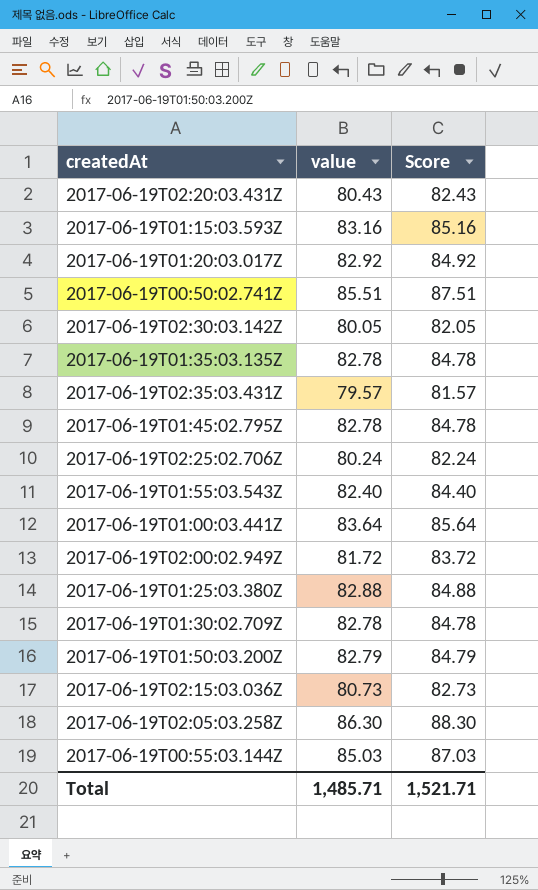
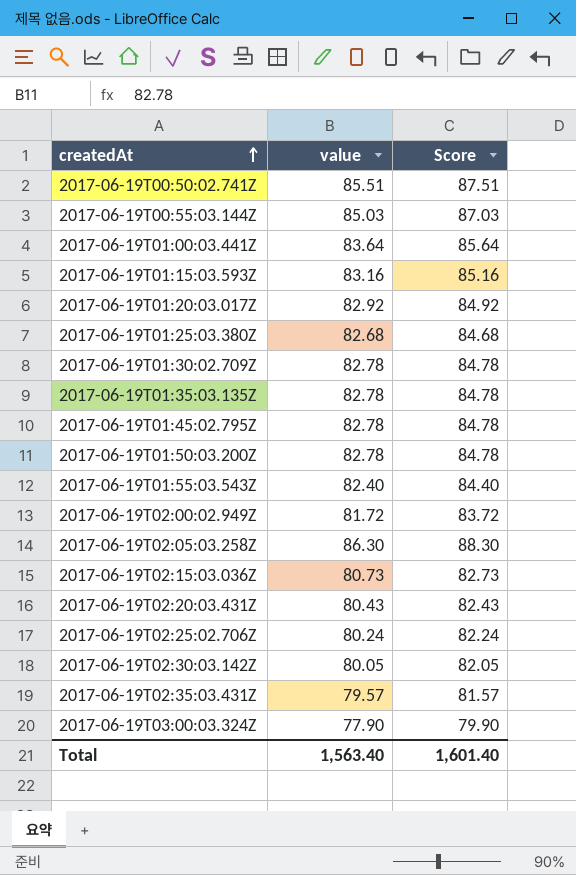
row order: none -> createdAt ascending
2017-06-19T01:25:03.380Z | value: 82.88 -> 82.68
2017-06-19T01:25:03.380Z | Score: 84.88 -> 84.68
2017-06-19T01:50:03.200Z | value: 82.79 -> 82.78
2017-06-19T01:50:03.200Z | Score: 84.79 -> 84.78
row 2017-06-19T03:00:03.324Z: none -> 77.90 | 79.90
Total | value: 1,485.71 -> 1,563.40
Total | Score: 1,521.71 -> 1,601.40

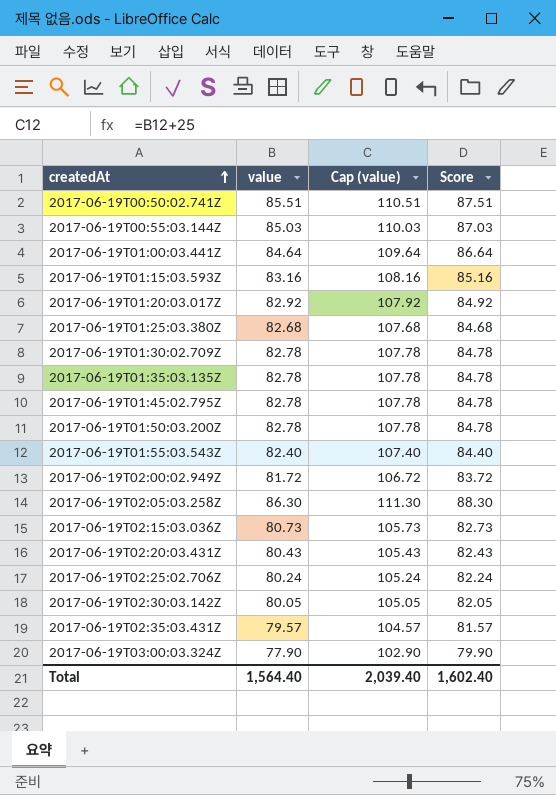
column Cap (value) | formula: none -> [value] + 25
2017-06-19T01:00:03.441Z | value: 83.64 -> 84.64
2017-06-19T01:00:03.441Z | Score: 85.64 -> 86.64
Total | value: 1,563.40 -> 1,564.40
Total | Score: 1,601.40 -> 1,602.40

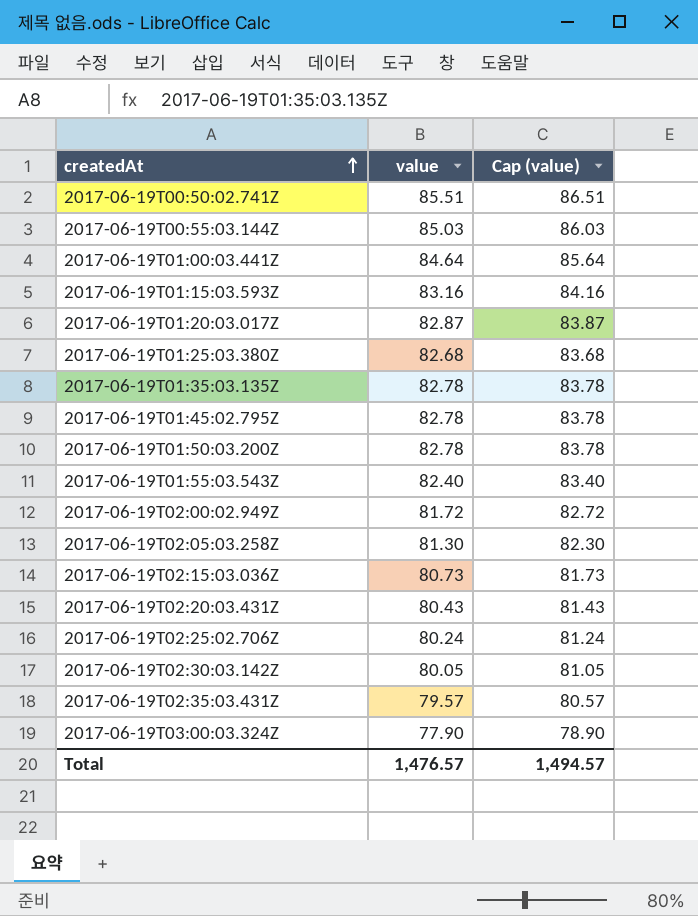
column Score | formula: [value] + 2 -> none
column Cap (value) | formula: [value] + 25 -> [value] + 1
row 2017-06-19T01:30:02.709Z: 82.78 | 107.78 | 84.78 -> none
2017-06-19T01:20:03.017Z | value: 82.92 -> 82.87
2017-06-19T02:05:03.258Z | value: 86.30 -> 81.30
Total | value: 1,564.40 -> 1,476.57
Total | Cap (value): 2,039.40 -> 1,494.57

